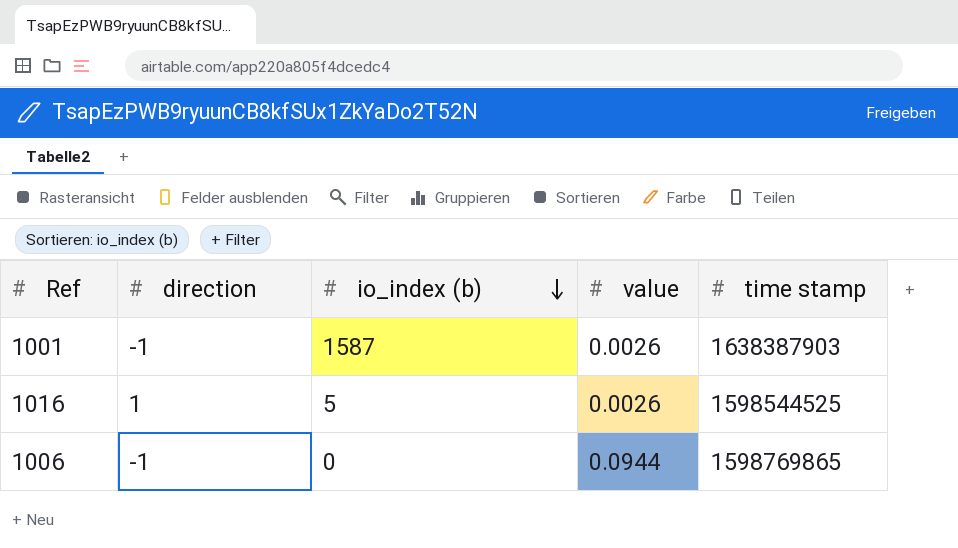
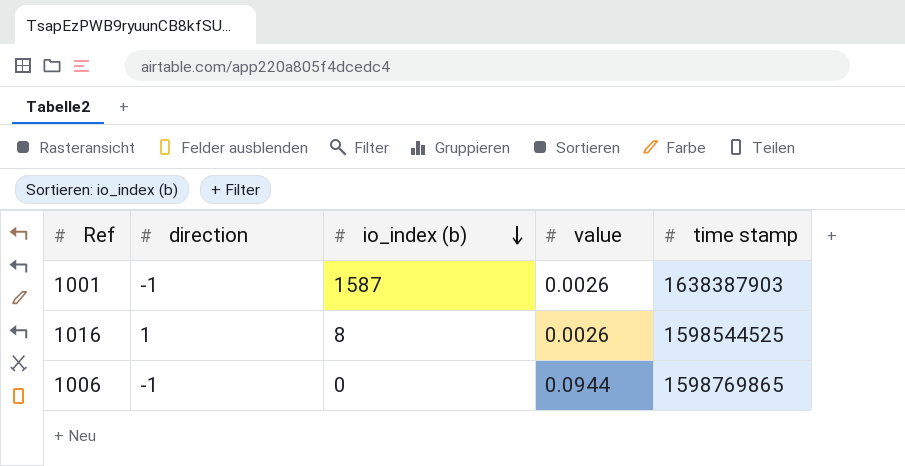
1016 | io_index (b): 5 -> 8

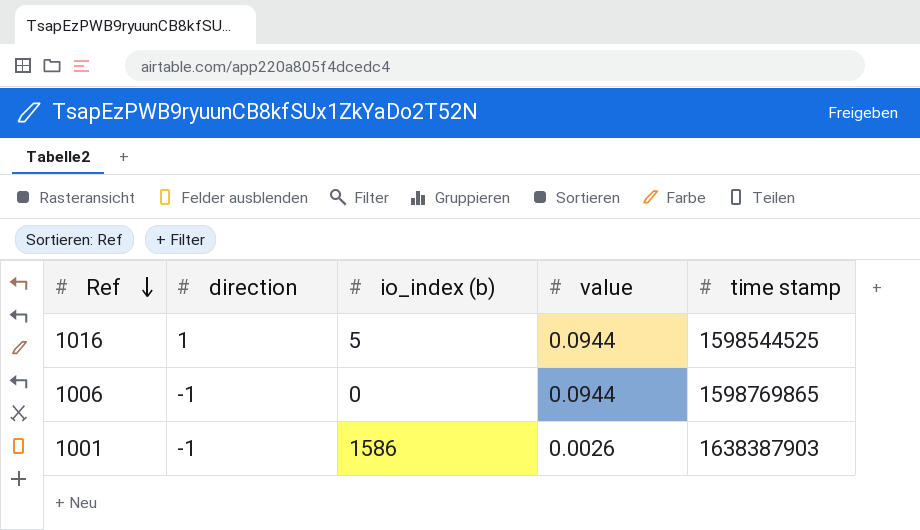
row order: io_index (b) descending -> Ref descending
1016 | io_index (b): 8 -> 5
1016 | value: 0.0026 -> 0.0944
1001 | io_index (b): 1587 -> 1586

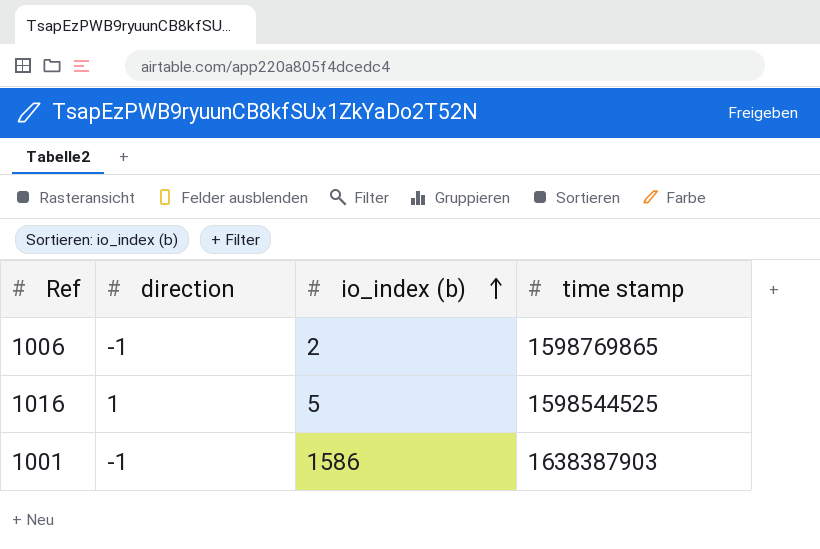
row order: Ref descending -> io_index (b) ascending
column value | position: 4 -> none
1006 | io_index (b): 0 -> 2

